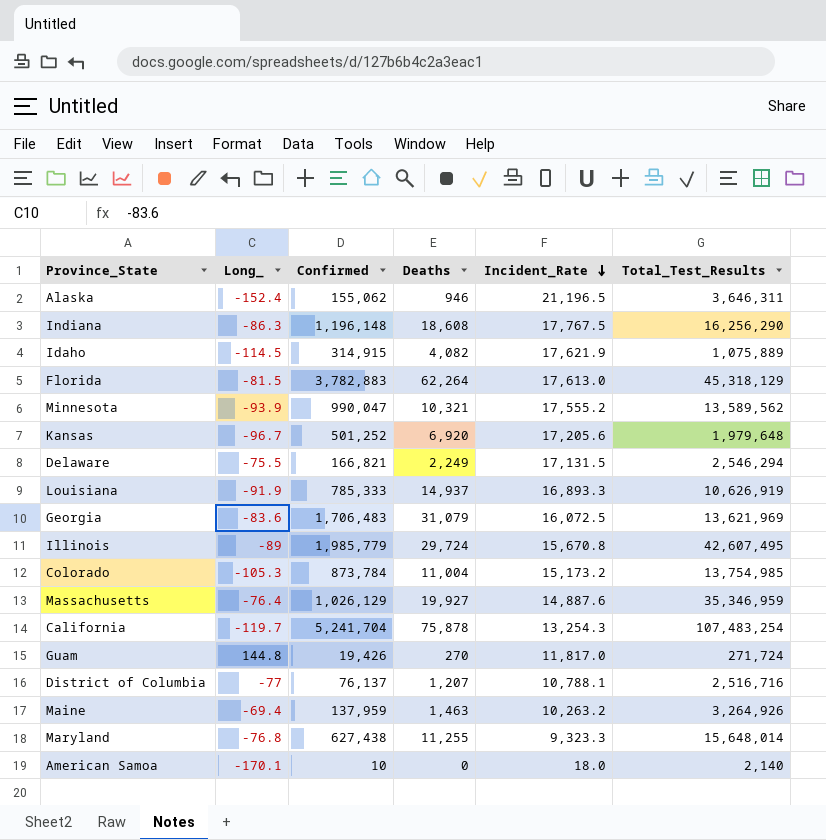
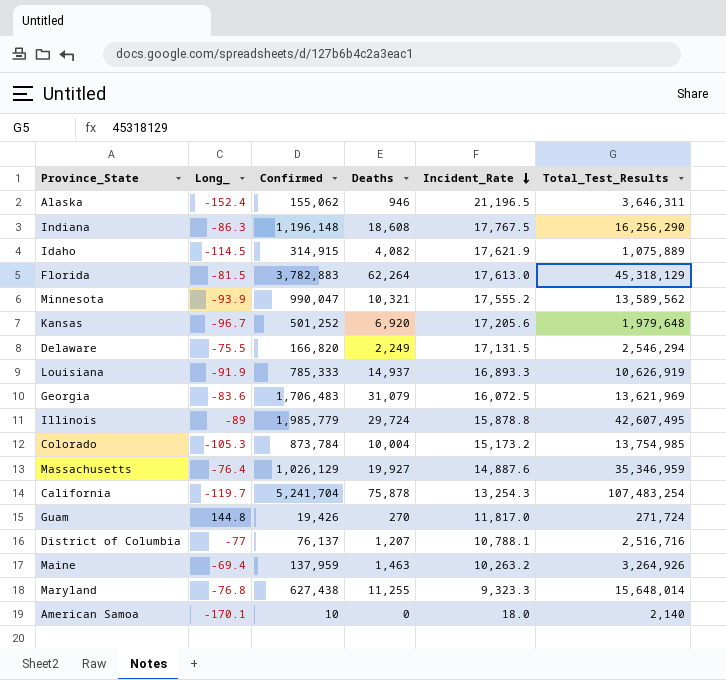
Delaware | Confirmed: 166,821 -> 166,820
Illinois | Incident_Rate: 15,670.8 -> 15,878.8
Colorado | Deaths: 11,004 -> 10,004

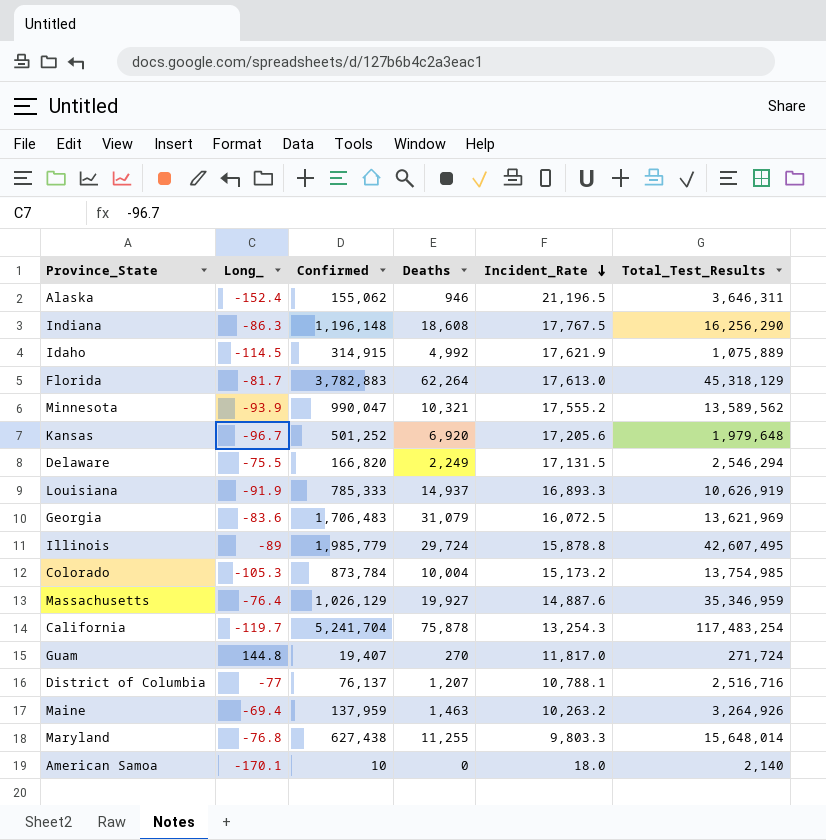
Idaho | Deaths: 4,082 -> 4,992
Florida | Long_: -81.5 -> -81.7
California | Total_Test_Results: 107,483,254 -> 117,483,254
Guam | Confirmed: 19,426 -> 19,407
Maryland | Incident_Rate: 9,323.3 -> 9,803.3

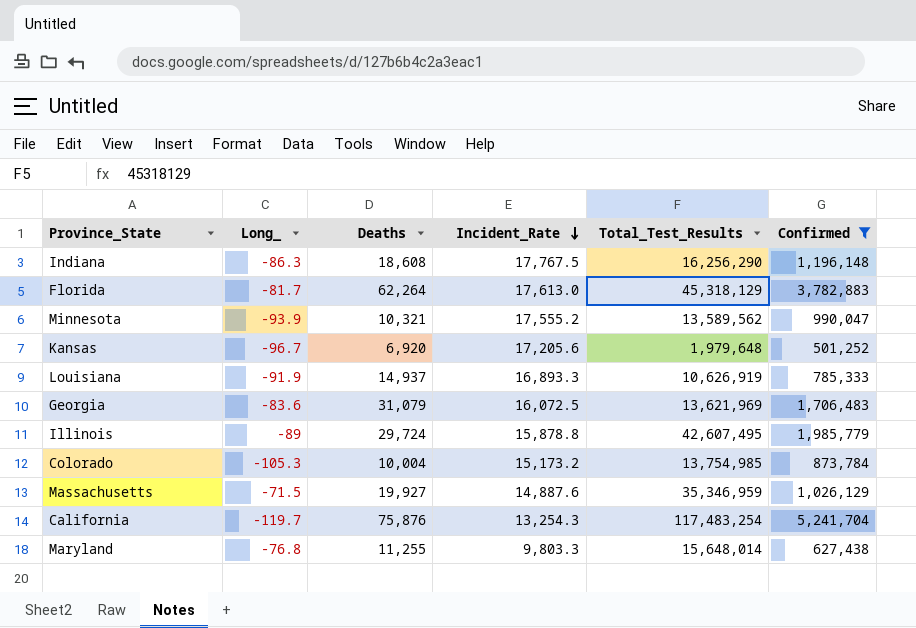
filter: none -> Confirmed >= 501,252
column Confirmed | position: 3 -> 6
Massachusetts | Long_: -76.4 -> -71.5
California | Deaths: 75,878 -> 75,876

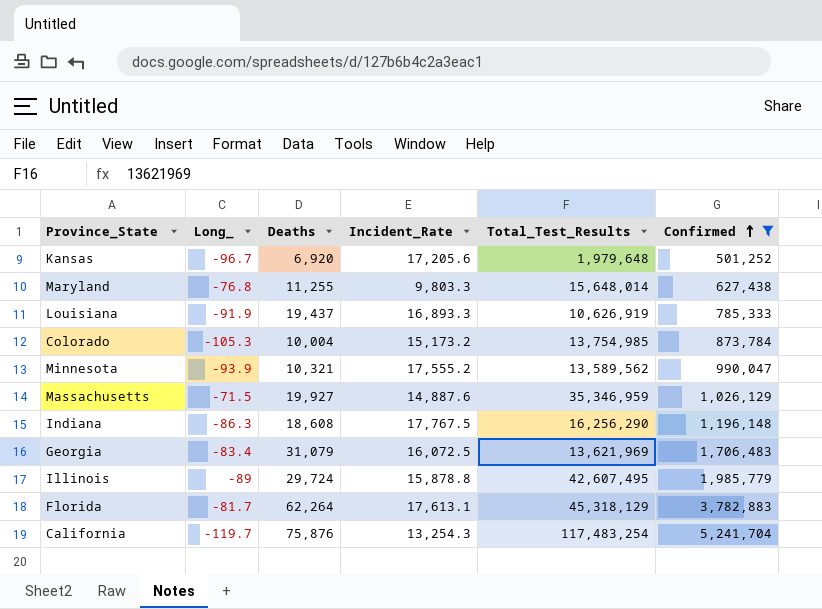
row order: Incident_Rate descending -> Confirmed ascending
Louisiana | Deaths: 14,937 -> 19,437
Georgia | Long_: -83.6 -> -83.4
Florida | Incident_Rate: 17,613.0 -> 17,613.1

